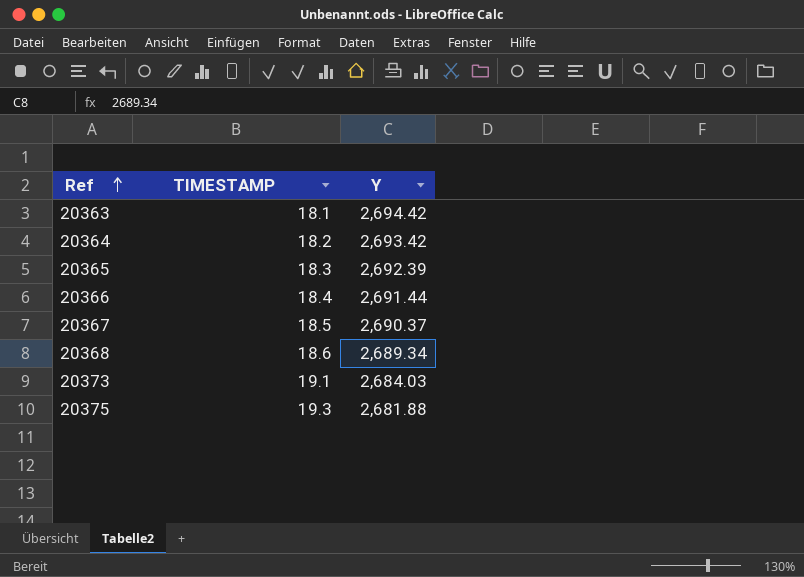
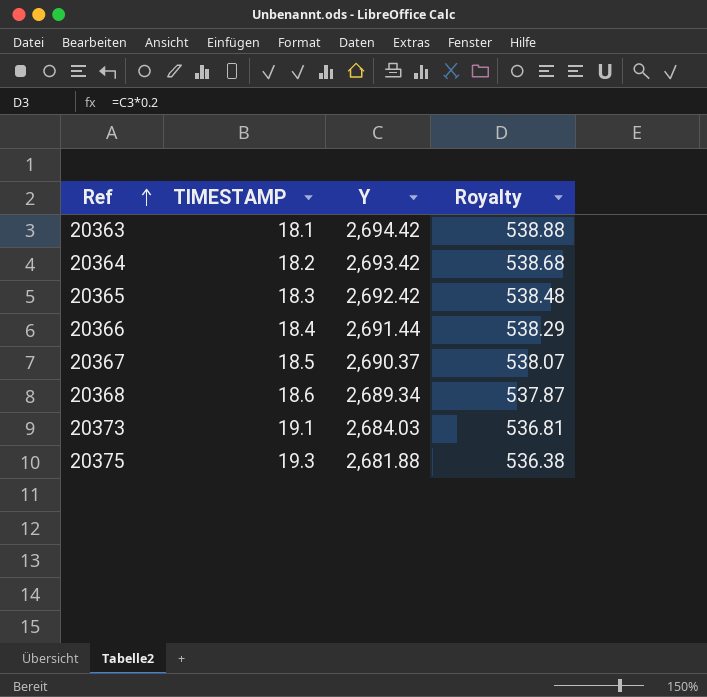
column Royalty | formula: none -> [Y] * 0.2
20365 | Y: 2,692.39 -> 2,692.42

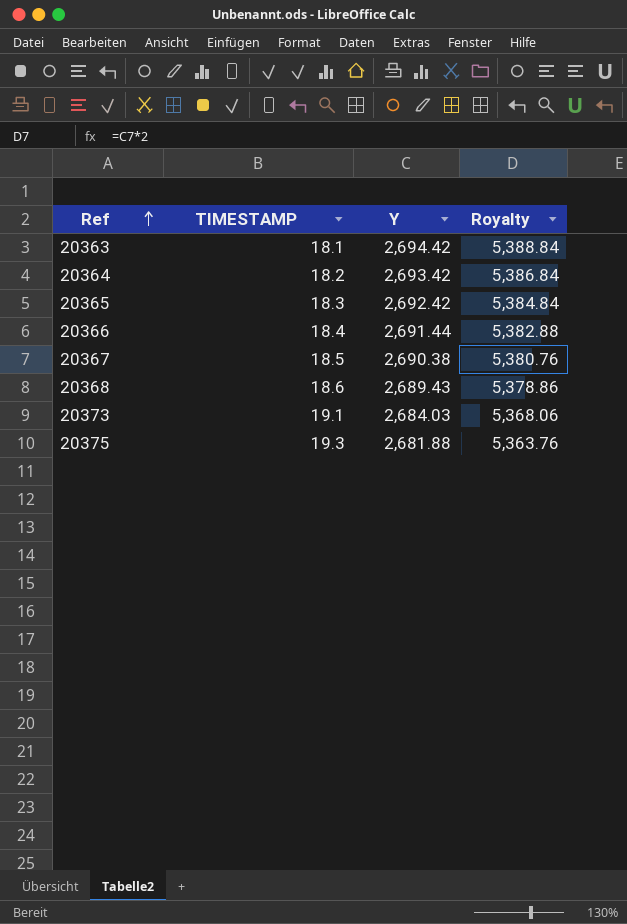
column Royalty | formula: [Y] * 0.2 -> [Y] * 2
20367 | Y: 2,690.37 -> 2,690.38
20368 | Y: 2,689.34 -> 2,689.43

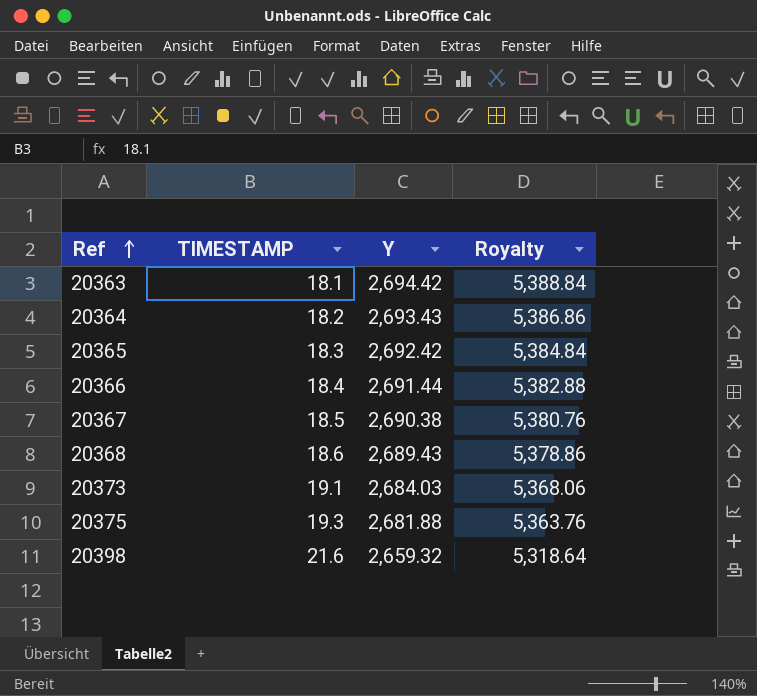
20364 | Y: 2,693.42 -> 2,693.43
20364 | Royalty: 5,386.84 -> 5,386.86
row 20398: none -> 21.6 | 2,659.32 | 5,318.64

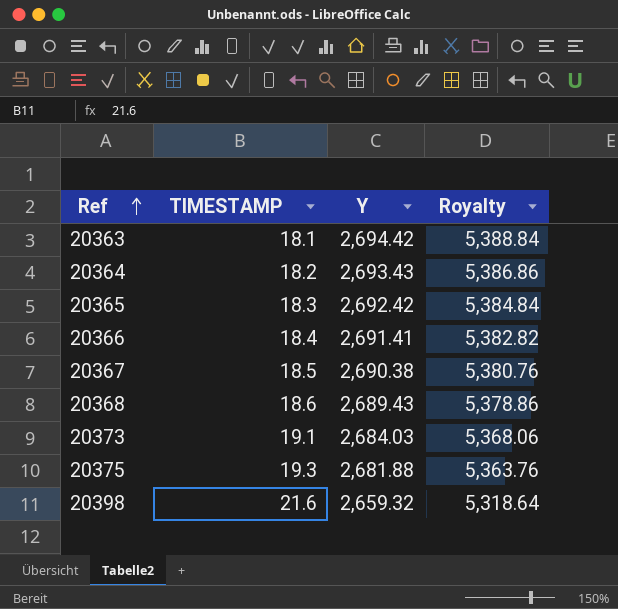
20366 | Y: 2,691.44 -> 2,691.41
20366 | Royalty: 5,382.88 -> 5,382.82

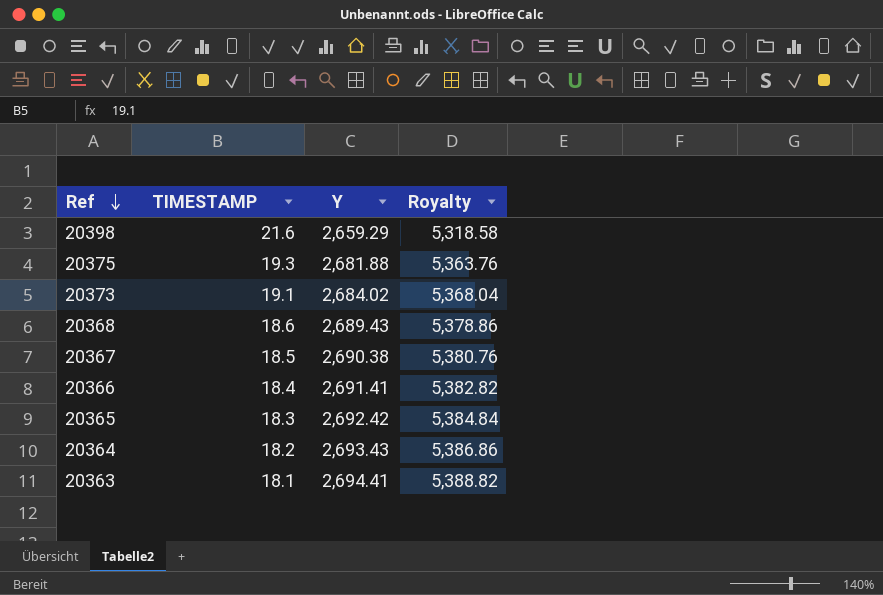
row order: Ref ascending -> Ref descending
20398 | Y: 2,659.32 -> 2,659.29
20398 | Royalty: 5,318.64 -> 5,318.58
20373 | Y: 2,684.03 -> 2,684.02
20373 | Royalty: 5,368.06 -> 5,368.04
20363 | Y: 2,694.42 -> 2,694.41
20363 | Royalty: 5,388.84 -> 5,388.82

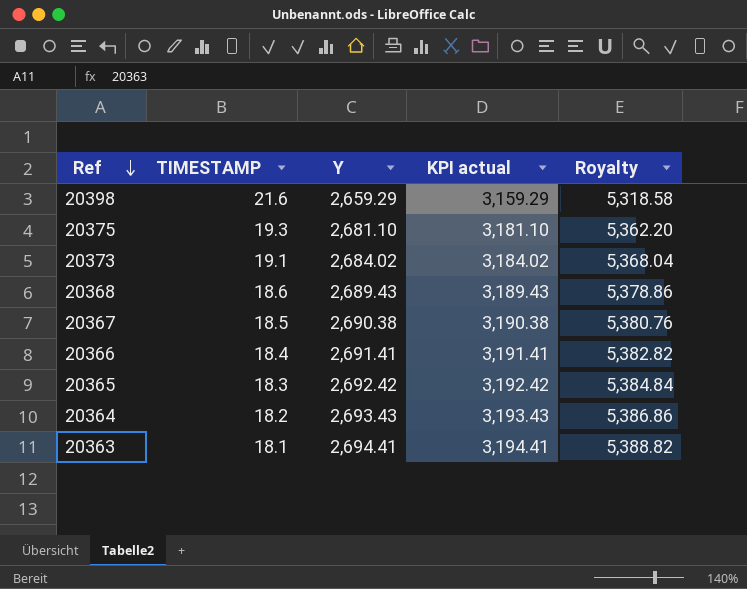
column KPI actual | formula: none -> [Y] + 500
20375 | Y: 2,681.88 -> 2,681.10
20375 | Royalty: 5,363.76 -> 5,362.20

